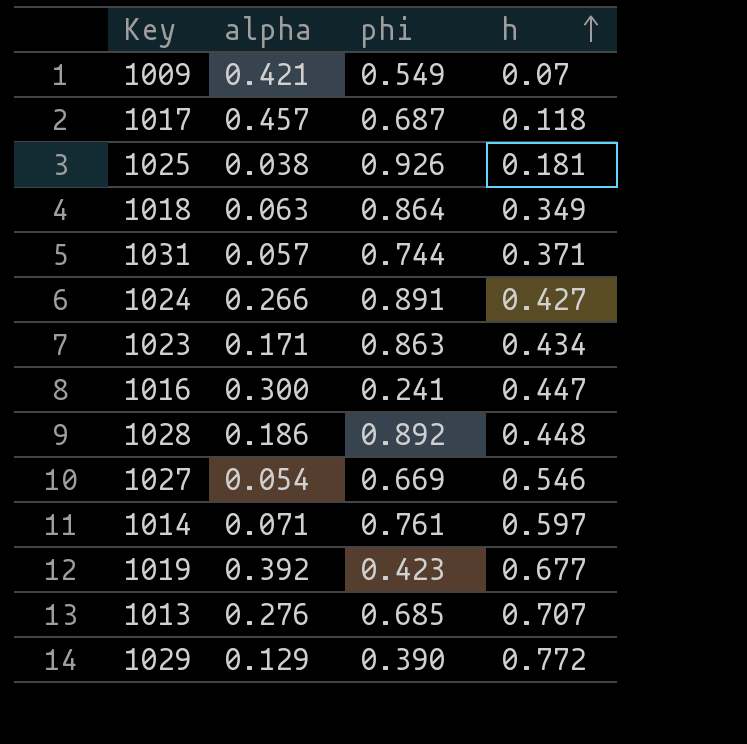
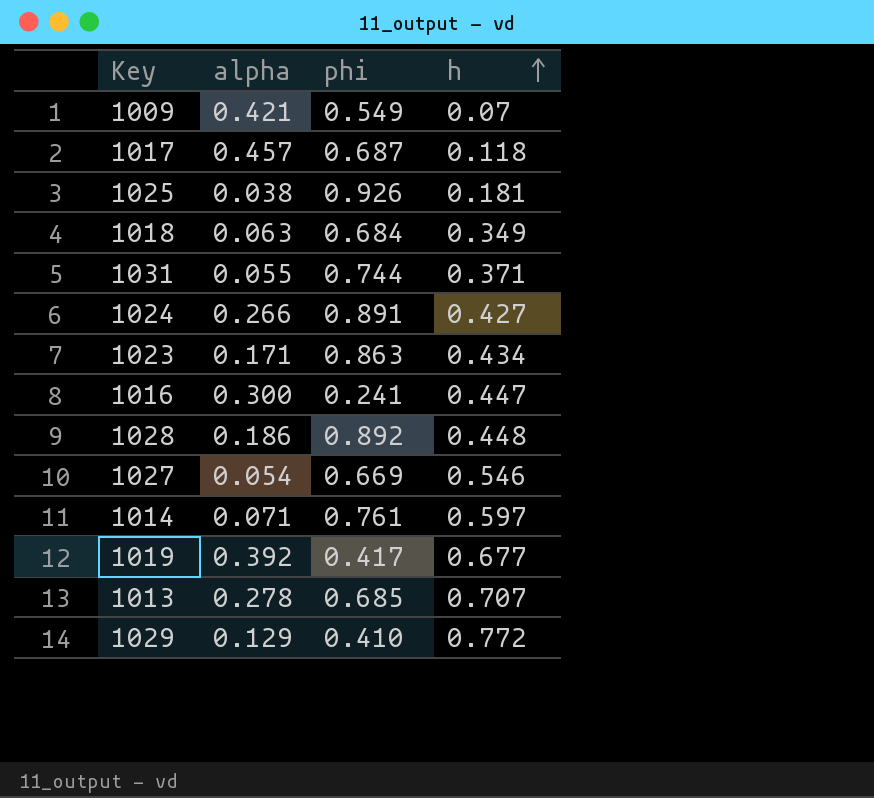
1018 | phi: 0.864 -> 0.684
1031 | alpha: 0.057 -> 0.055
1019 | phi: 0.423 -> 0.417
1013 | alpha: 0.276 -> 0.278
1029 | phi: 0.390 -> 0.410

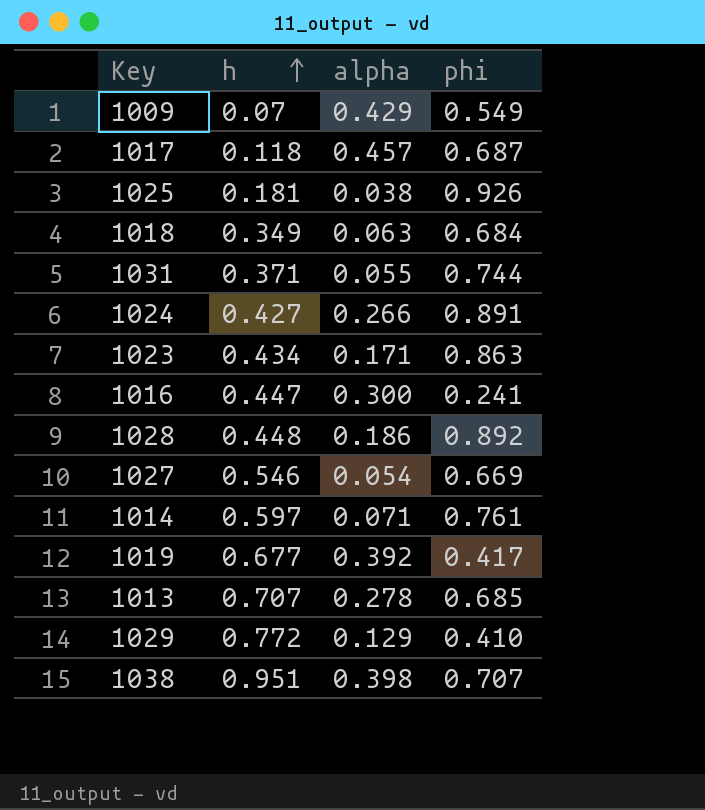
column h | position: 4 -> 2
1009 | alpha: 0.421 -> 0.429
row 1038: none -> 0.951 | 0.398 | 0.707

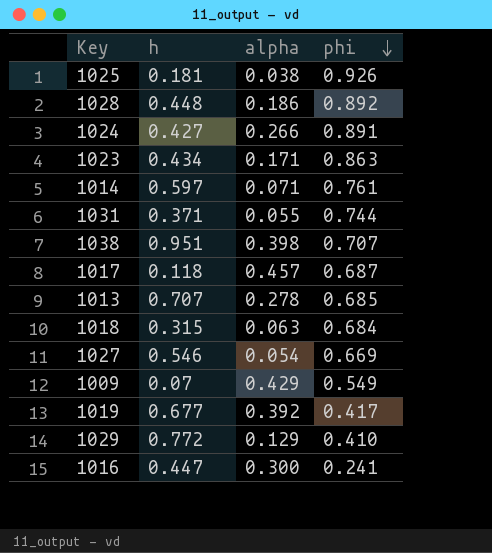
row order: h ascending -> phi descending
1018 | h: 0.349 -> 0.315

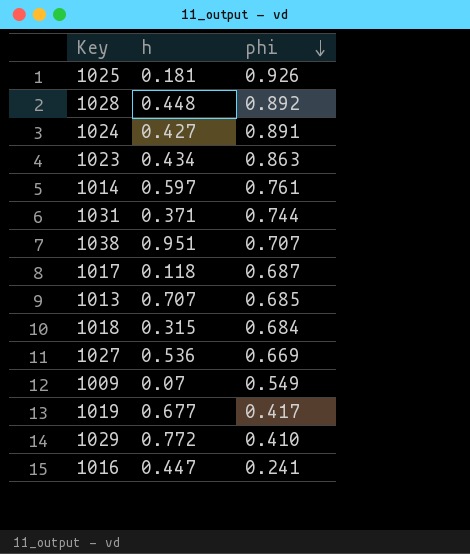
column alpha | position: 3 -> none
1027 | h: 0.546 -> 0.536

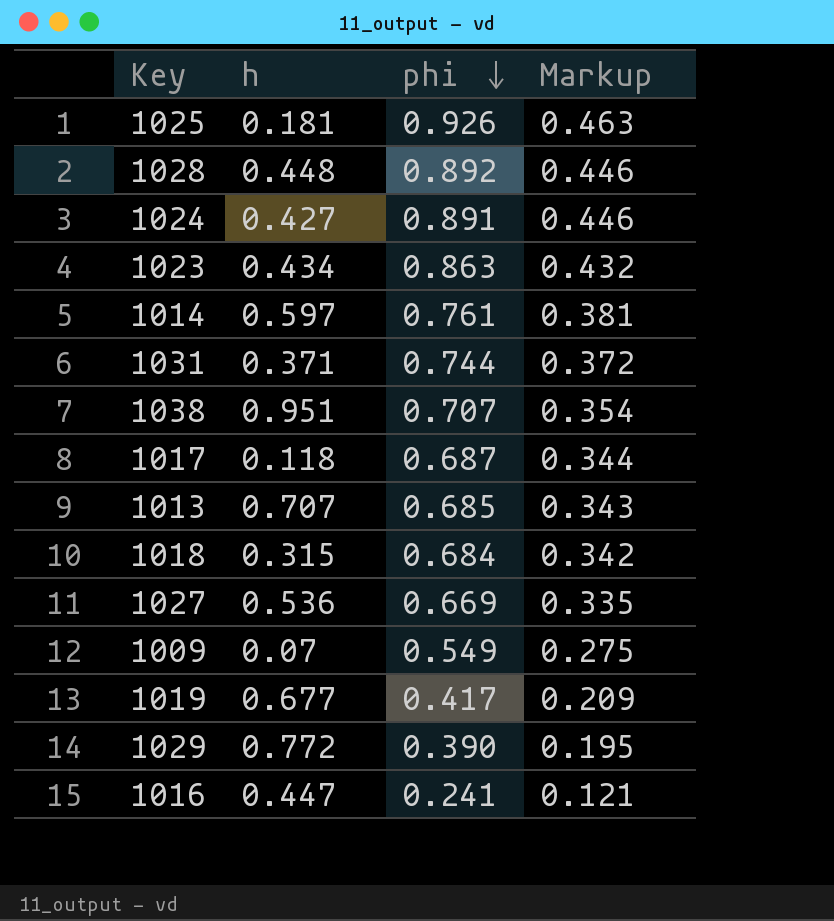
column Markup | formula: none -> [phi] * 0.5
1029 | phi: 0.410 -> 0.390

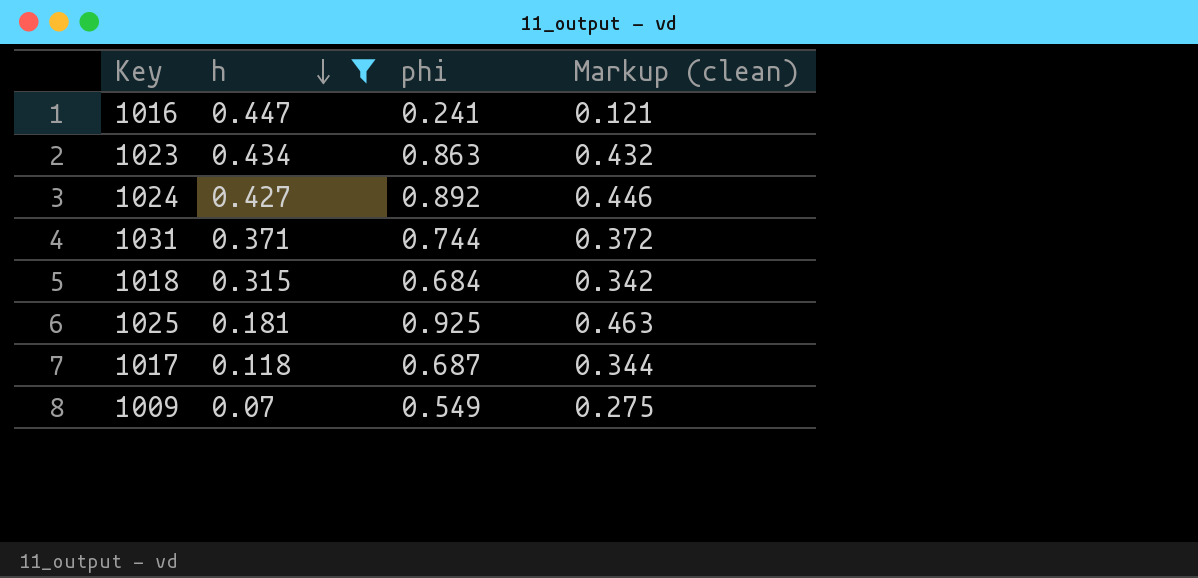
filter: none -> h <= 0.447
row order: phi descending -> h descending
column name: Markup -> Markup (clean)
1024 | phi: 0.891 -> 0.892
1025 | phi: 0.926 -> 0.925

